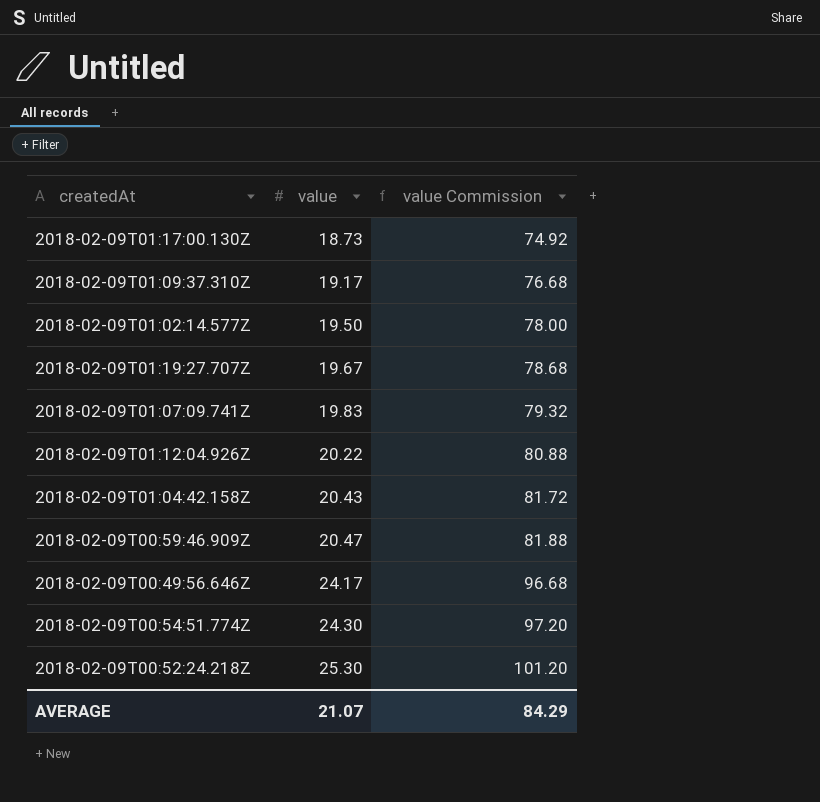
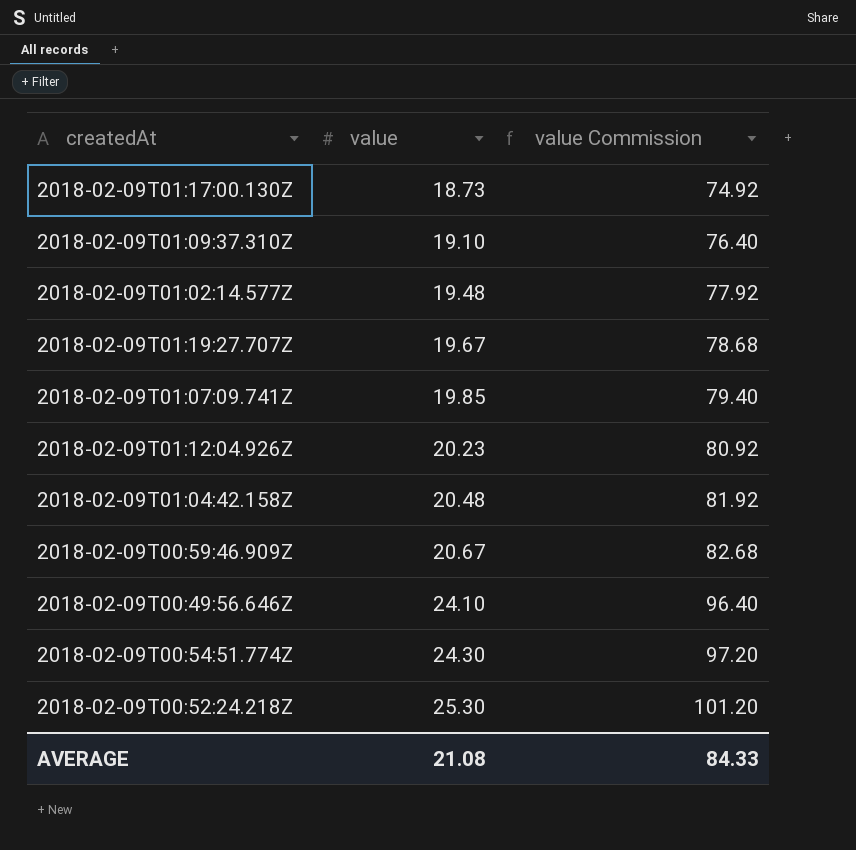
2018-02-09T01:09:37.310Z | value: 19.17 -> 19.10
2018-02-09T01:09:37.310Z | value Commission: 76.68 -> 76.40
2018-02-09T01:02:14.577Z | value: 19.50 -> 19.48
2018-02-09T01:02:14.577Z | value Commission: 78.00 -> 77.92
2018-02-09T01:07:09.741Z | value: 19.83 -> 19.85
2018-02-09T01:07:09.741Z | value Commission: 79.32 -> 79.40
2018-02-09T01:12:04.926Z | value: 20.22 -> 20.23
2018-02-09T01:12:04.926Z | value Commission: 80.88 -> 80.92
2018-02-09T01:04:42.158Z | value: 20.43 -> 20.48
2018-02-09T01:04:42.158Z | value Commission: 81.72 -> 81.92
2018-02-09T00:59:46.909Z | value: 20.47 -> 20.67
2018-02-09T00:59:46.909Z | value Commission: 81.88 -> 82.68
2018-02-09T00:49:56.646Z | value: 24.17 -> 24.10
2018-02-09T00:49:56.646Z | value Commission: 96.68 -> 96.40
AVERAGE | value: 21.07 -> 21.08
AVERAGE | value Commission: 84.29 -> 84.33

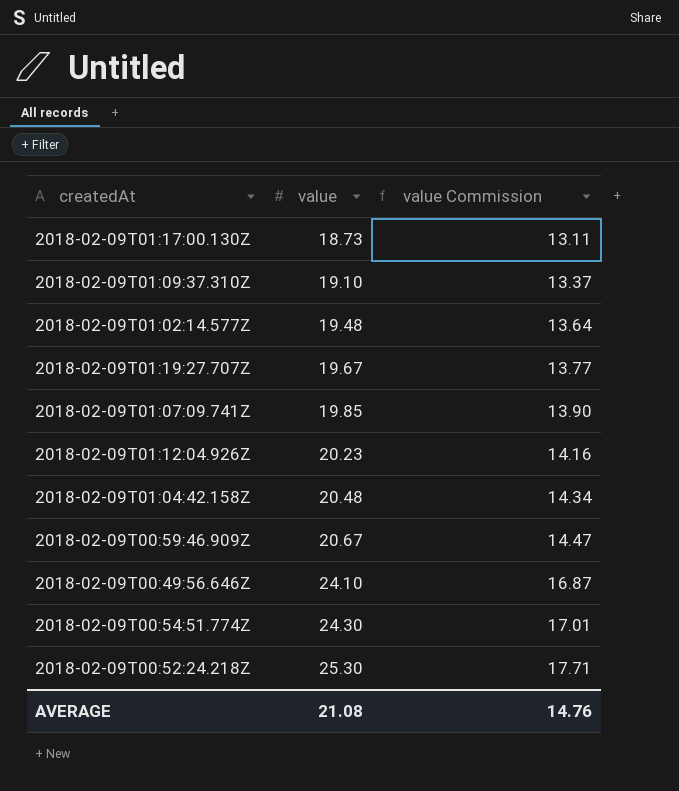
column value Commission | formula: [value] * 4 -> [value] * 0.7
AVERAGE | value Commission: 84.33 -> 14.76

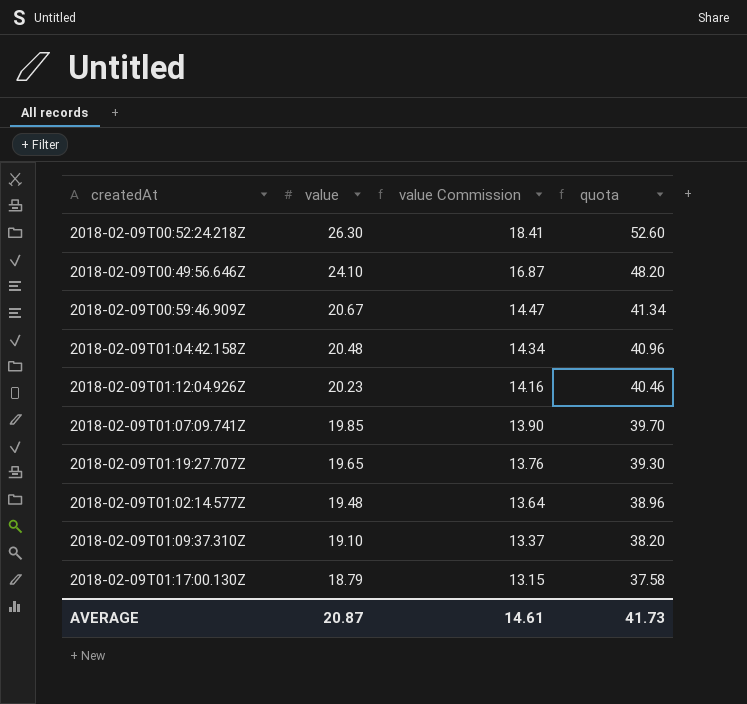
row order: value ascending -> value descending
column quota | formula: none -> [value] * 2
row 2018-02-09T00:54:51.774Z: 24.30 | 17.01 -> none
2018-02-09T00:52:24.218Z | value: 25.30 -> 26.30
2018-02-09T00:52:24.218Z | value Commission: 17.71 -> 18.41
2018-02-09T01:19:27.707Z | value: 19.67 -> 19.65
2018-02-09T01:19:27.707Z | value Commission: 13.77 -> 13.76
2018-02-09T01:17:00.130Z | value: 18.73 -> 18.79
2018-02-09T01:17:00.130Z | value Commission: 13.11 -> 13.15
AVERAGE | value: 21.08 -> 20.87
AVERAGE | value Commission: 14.76 -> 14.61

